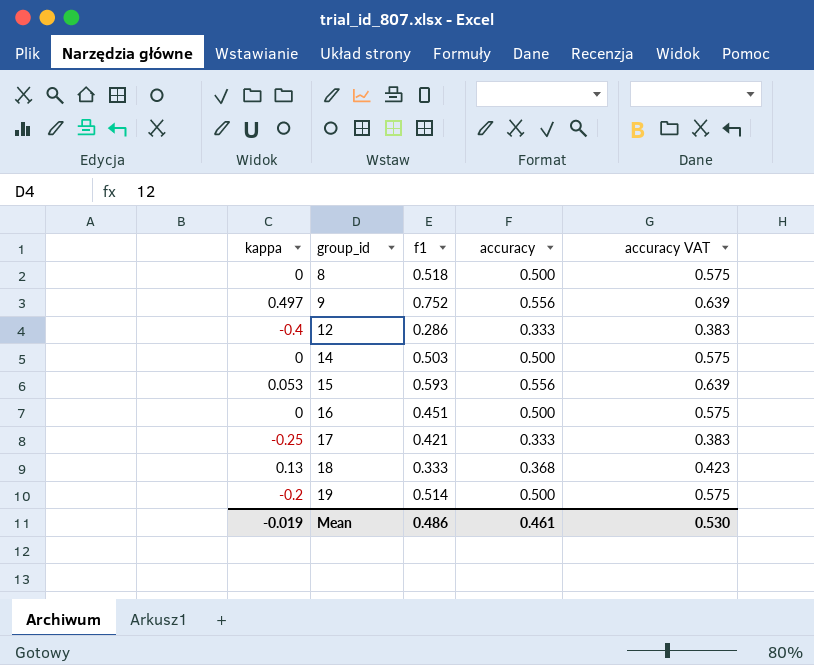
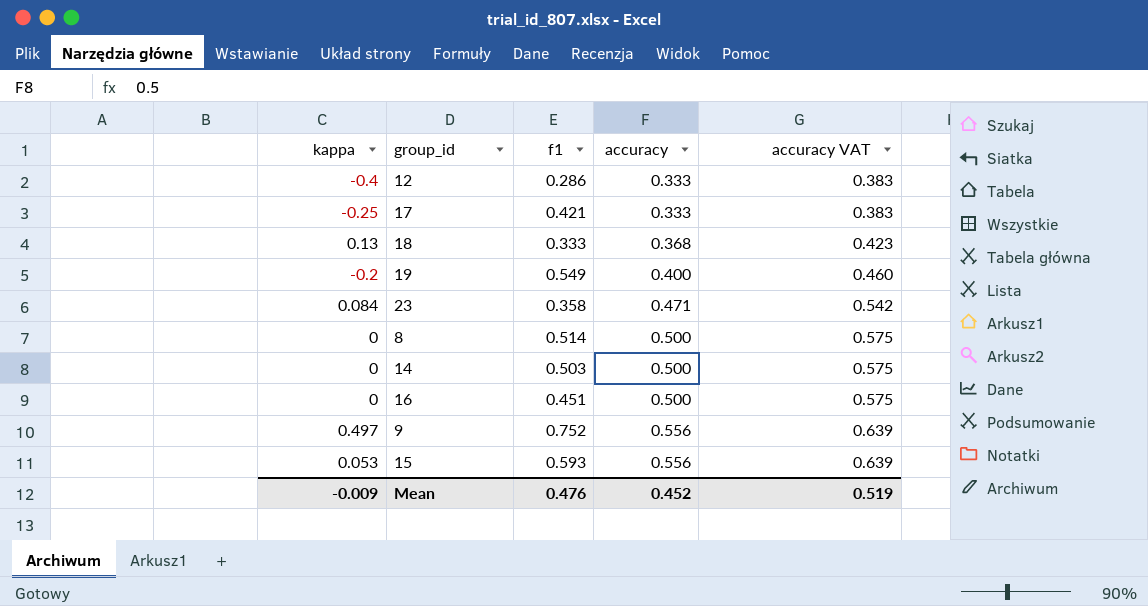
row order: group_id ascending -> accuracy ascending
19 | f1: 0.514 -> 0.549
19 | accuracy: 0.500 -> 0.400
19 | accuracy VAT: 0.575 -> 0.460
row 23: none -> 0.084 | 0.358 | 0.471 | 0.542
8 | f1: 0.518 -> 0.514
Mean | kappa: -0.019 -> -0.009
Mean | f1: 0.486 -> 0.476
Mean | accuracy: 0.461 -> 0.452
Mean | accuracy VAT: 0.530 -> 0.519

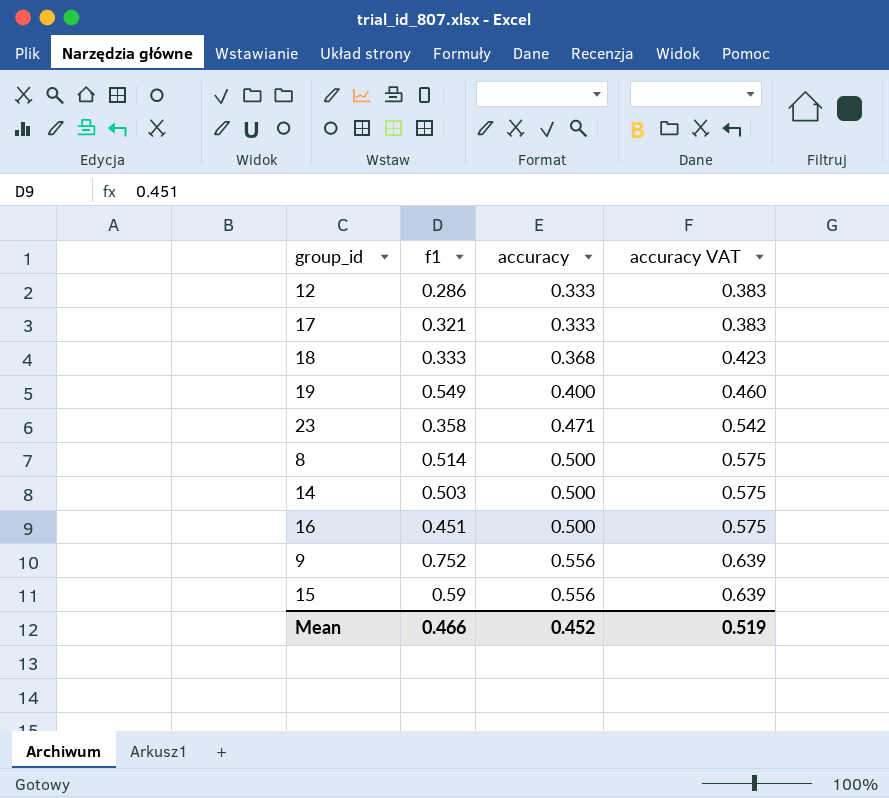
column kappa | position: 1 -> none
17 | f1: 0.421 -> 0.321
15 | f1: 0.593 -> 0.59
Mean | f1: 0.476 -> 0.466

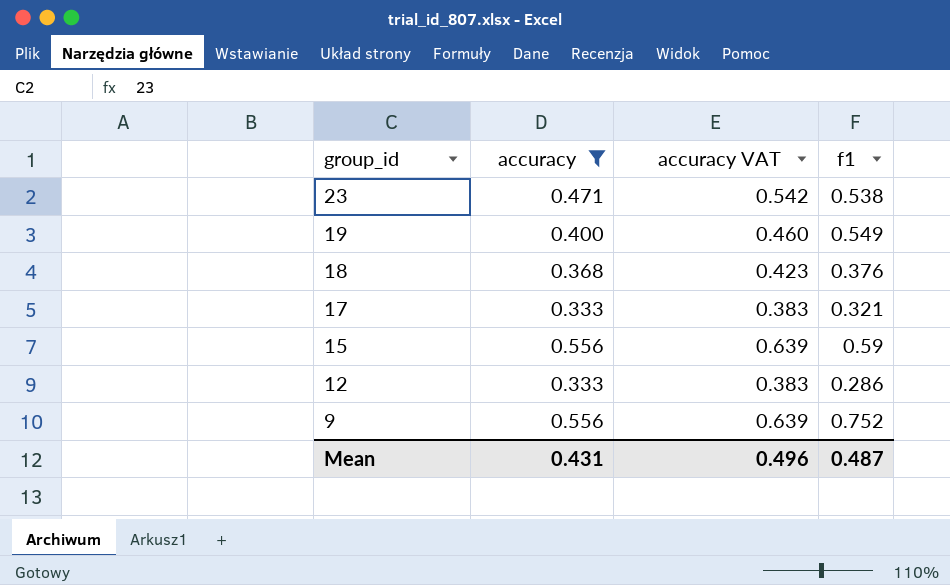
filter: none -> accuracy != 0.500
row order: accuracy ascending -> group_id descending
column f1 | position: 2 -> 4
23 | f1: 0.358 -> 0.538
18 | f1: 0.333 -> 0.376
Mean | accuracy: 0.452 -> 0.431
Mean | accuracy VAT: 0.519 -> 0.496
Mean | f1: 0.466 -> 0.487

